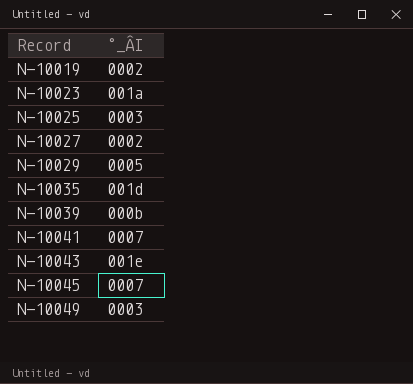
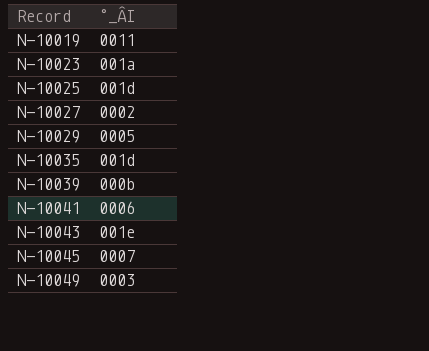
N-10019 | °_ÂI: 0002 -> 0011
N-10025 | °_ÂI: 0003 -> 001d
N-10041 | °_ÂI: 0007 -> 0006

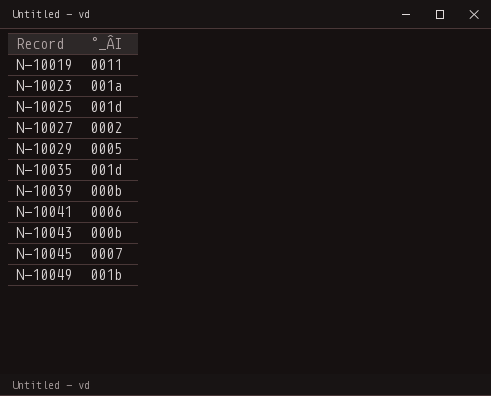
N-10043 | °_ÂI: 001e -> 000b
N-10049 | °_ÂI: 0003 -> 001b

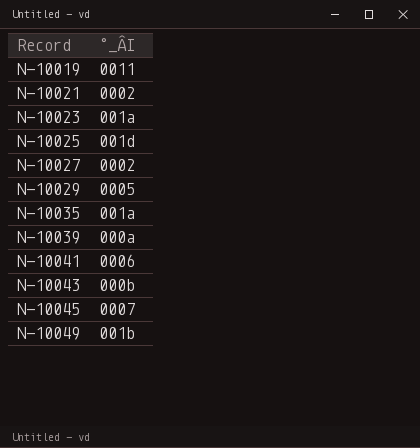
row N-10021: none -> 0002
N-10035 | °_ÂI: 001d -> 001a
N-10039 | °_ÂI: 000b -> 000a

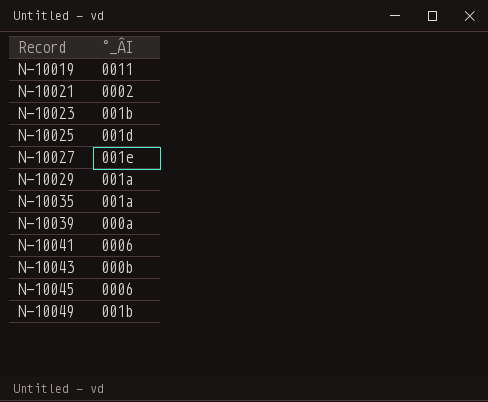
N-10023 | °_ÂI: 001a -> 001b
N-10027 | °_ÂI: 0002 -> 001e
N-10029 | °_ÂI: 0005 -> 001a
N-10045 | °_ÂI: 0007 -> 0006

